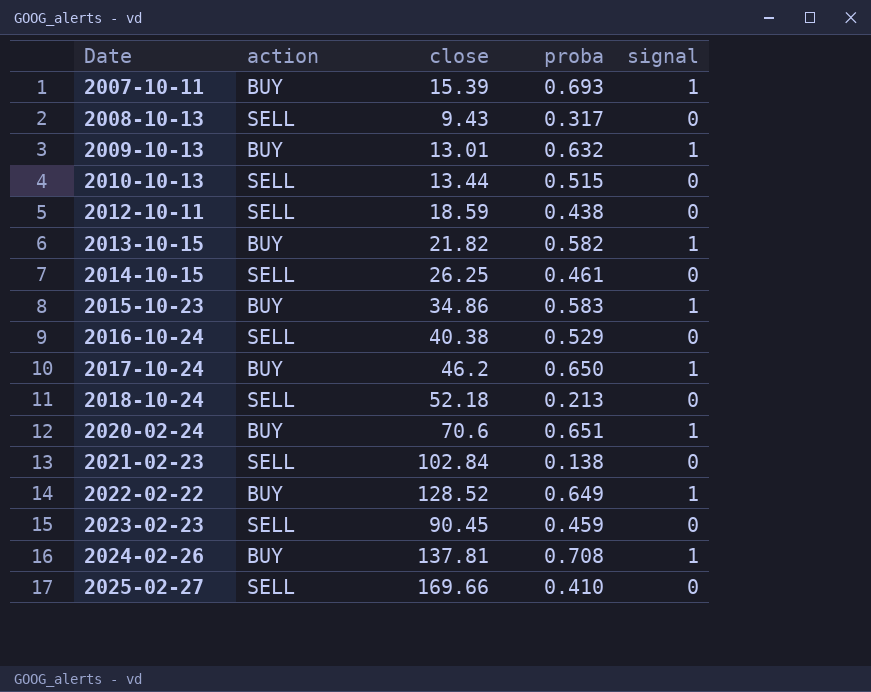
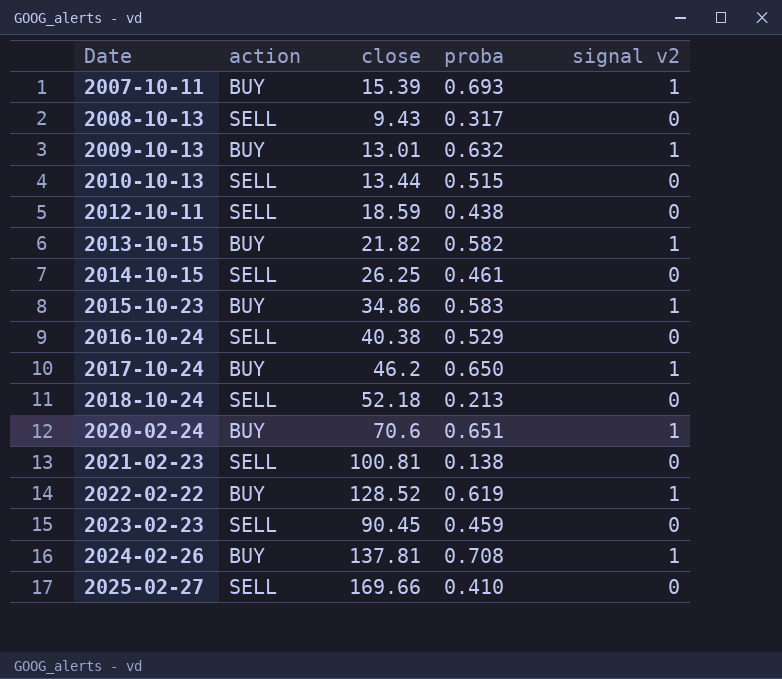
column name: signal -> signal v2
2021-02-23 | close: 102.84 -> 100.81
2022-02-22 | proba: 0.649 -> 0.619

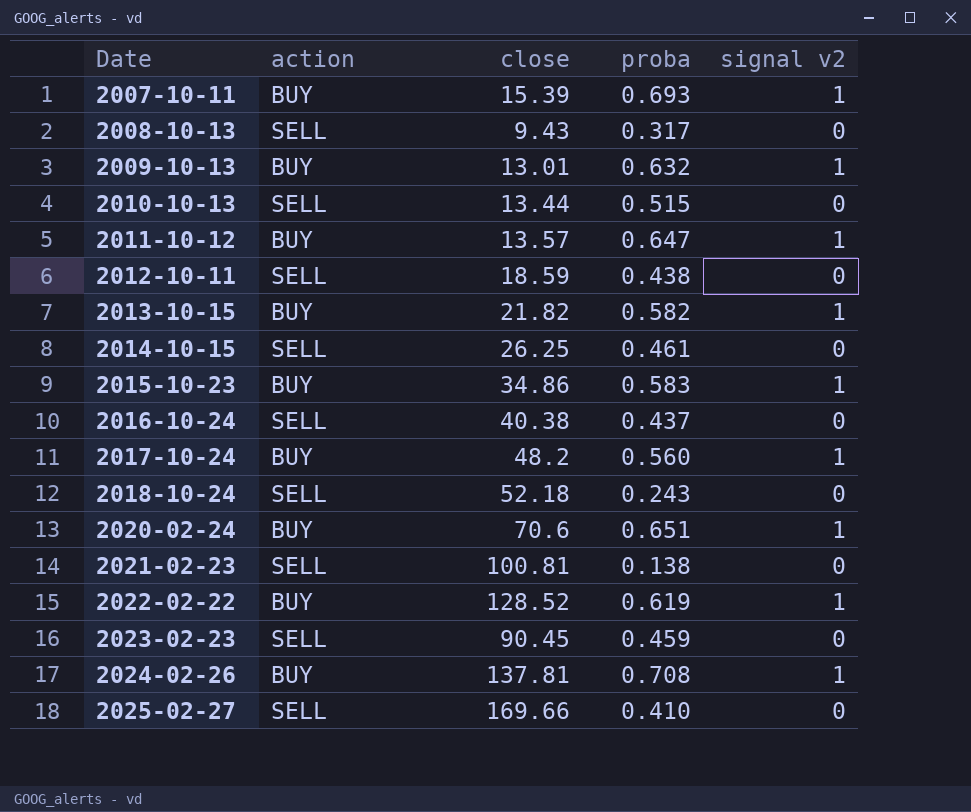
row 2011-10-12: none -> BUY | 13.57 | 0.647 | 1
2016-10-24 | proba: 0.529 -> 0.437
2017-10-24 | close: 46.2 -> 48.2
2017-10-24 | proba: 0.650 -> 0.560
2018-10-24 | proba: 0.213 -> 0.243

